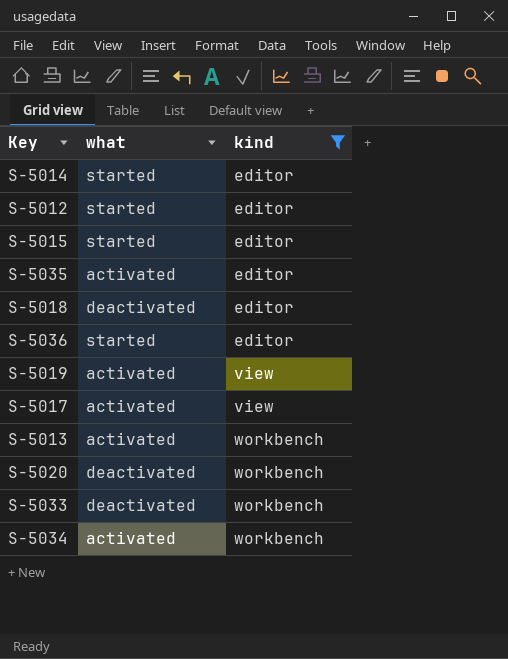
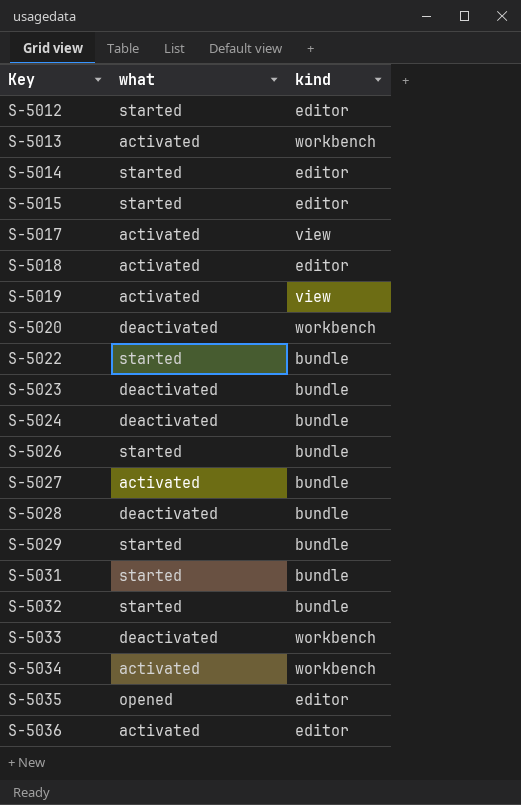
filter: kind != bundle -> none
row order: kind ascending -> Key ascending
S-5018 | what: deactivated -> activated
S-5035 | what: activated -> opened
S-5036 | what: started -> activated

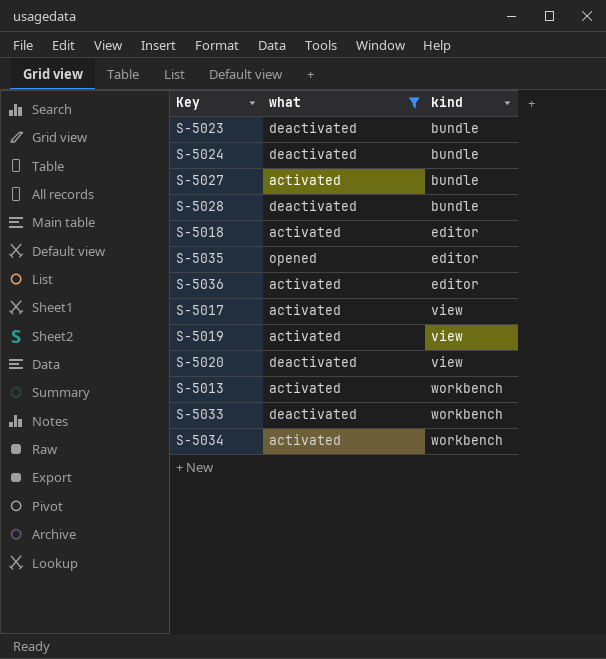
filter: none -> what != started
row order: Key ascending -> kind ascending
S-5020 | kind: workbench -> view

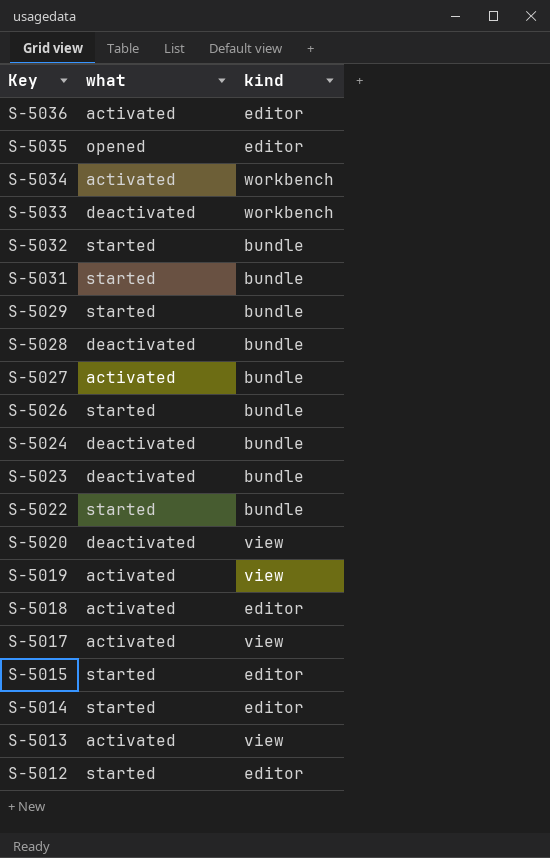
filter: what != started -> none
row order: kind ascending -> Key descending
S-5013 | kind: workbench -> view

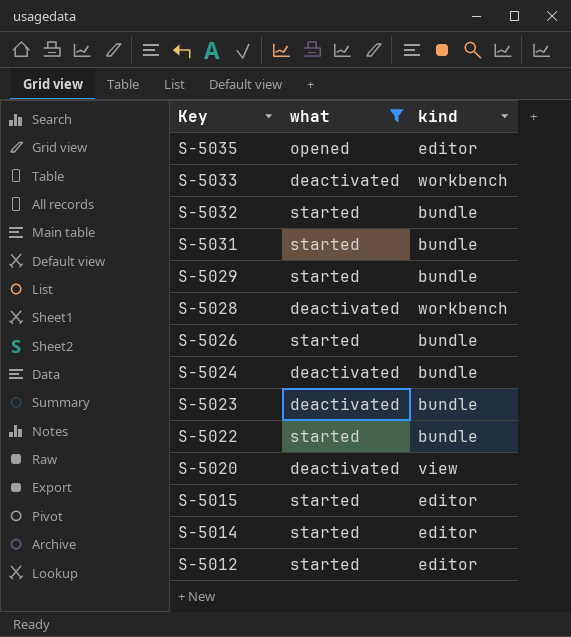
filter: none -> what != activated
S-5028 | kind: bundle -> workbench

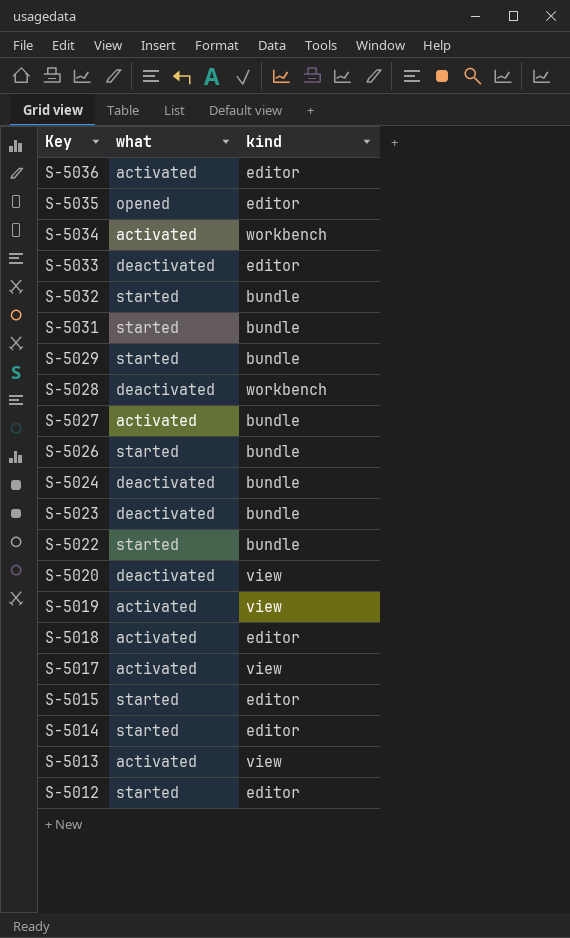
filter: what != activated -> none
S-5033 | kind: workbench -> editor

